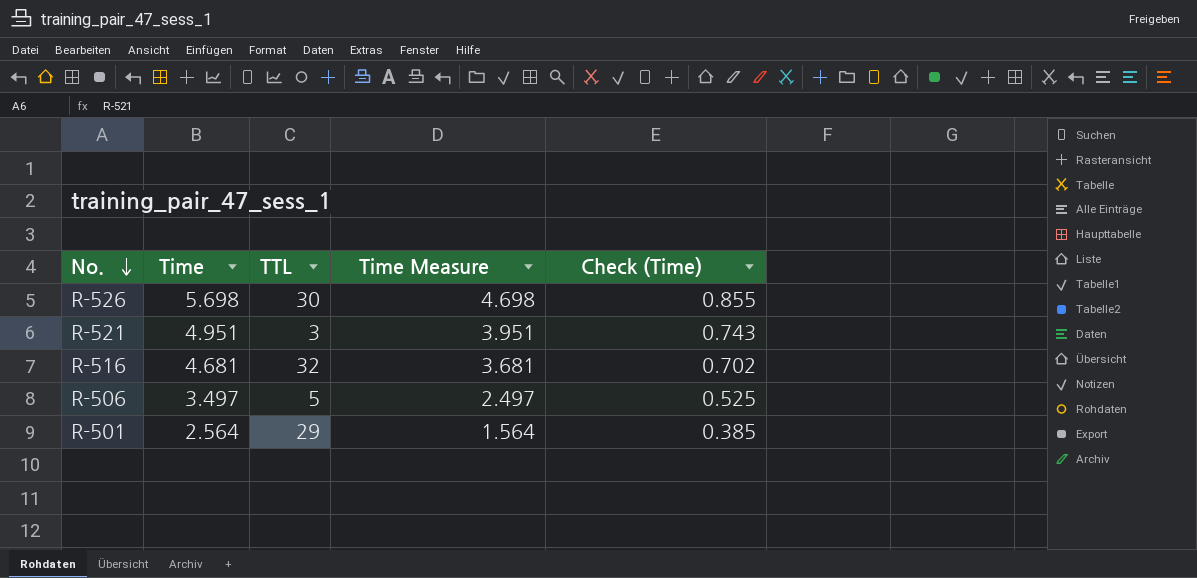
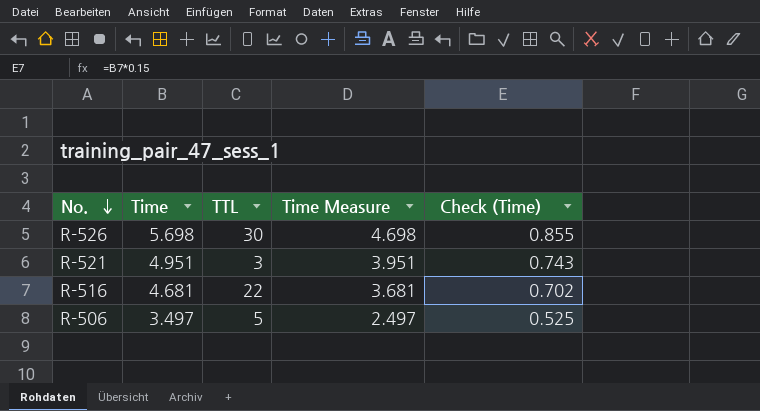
row R-501: 2.564 | 29 | 1.564 | 0.385 -> none
R-516 | TTL: 32 -> 22

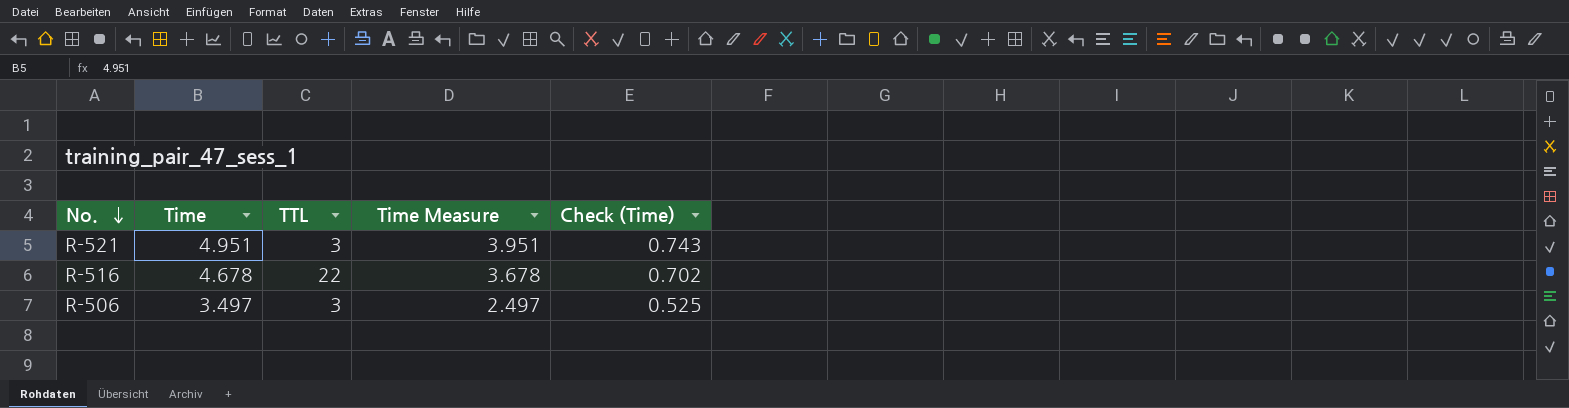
row R-526: 5.698 | 30 | 4.698 | 0.855 -> none
R-516 | Time: 4.681 -> 4.678
R-516 | Time Measure: 3.681 -> 3.678
R-506 | TTL: 5 -> 3

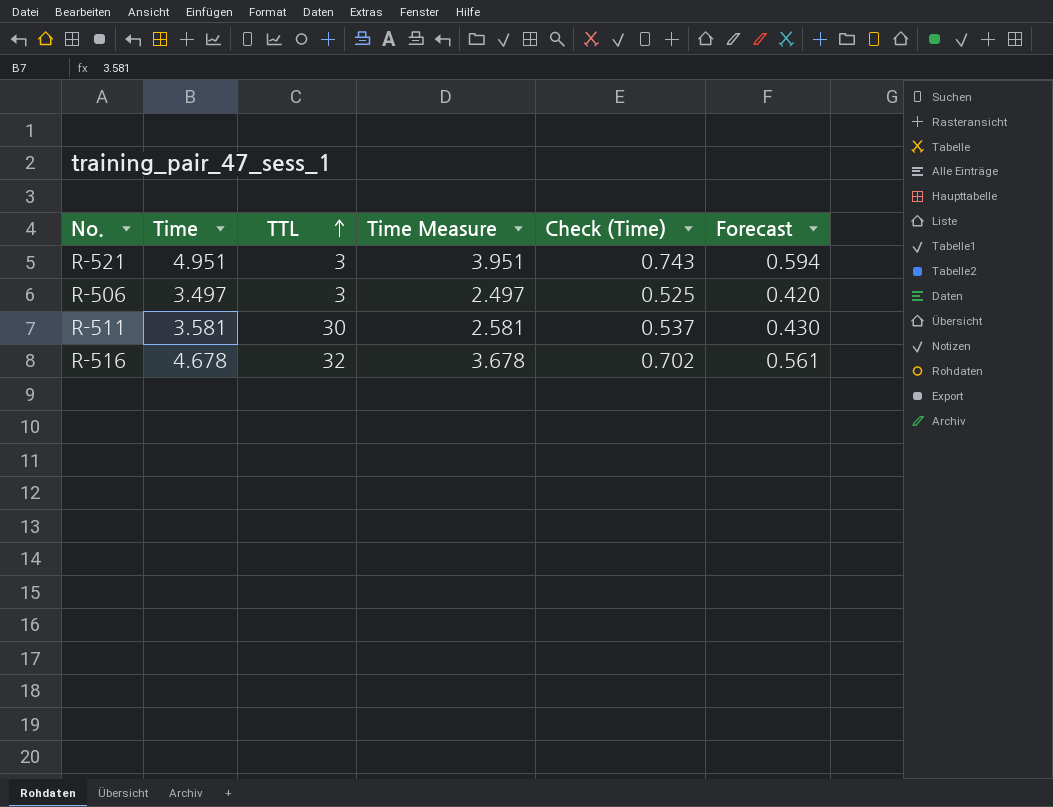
row order: No. descending -> TTL ascending
column Forecast | formula: none -> [Time] * 0.12
row R-511: none -> 3.581 | 30 | 2.581 | 0.537 | 0.430
R-516 | TTL: 22 -> 32

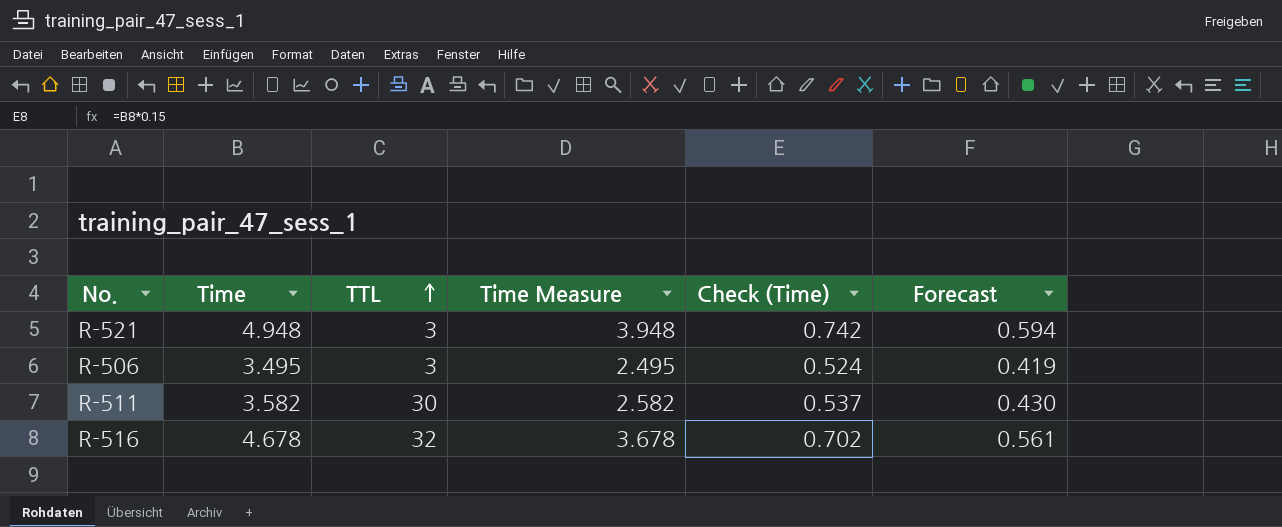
R-521 | Time: 4.951 -> 4.948
R-521 | Time Measure: 3.951 -> 3.948
R-521 | Check (Time): 0.743 -> 0.742
R-506 | Time: 3.497 -> 3.495
R-506 | Time Measure: 2.497 -> 2.495
R-506 | Check (Time): 0.525 -> 0.524
R-506 | Forecast: 0.420 -> 0.419
R-511 | Time: 3.581 -> 3.582
R-511 | Time Measure: 2.581 -> 2.582

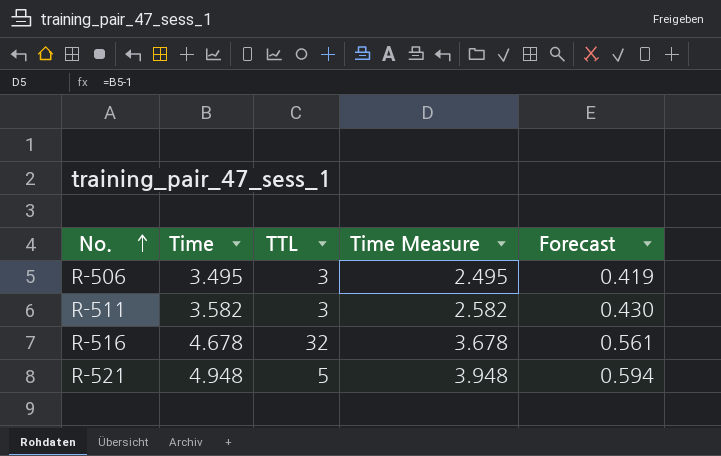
row order: TTL ascending -> No. ascending
column Check (Time) | formula: [Time] * 0.15 -> none
R-511 | TTL: 30 -> 3
R-521 | TTL: 3 -> 5

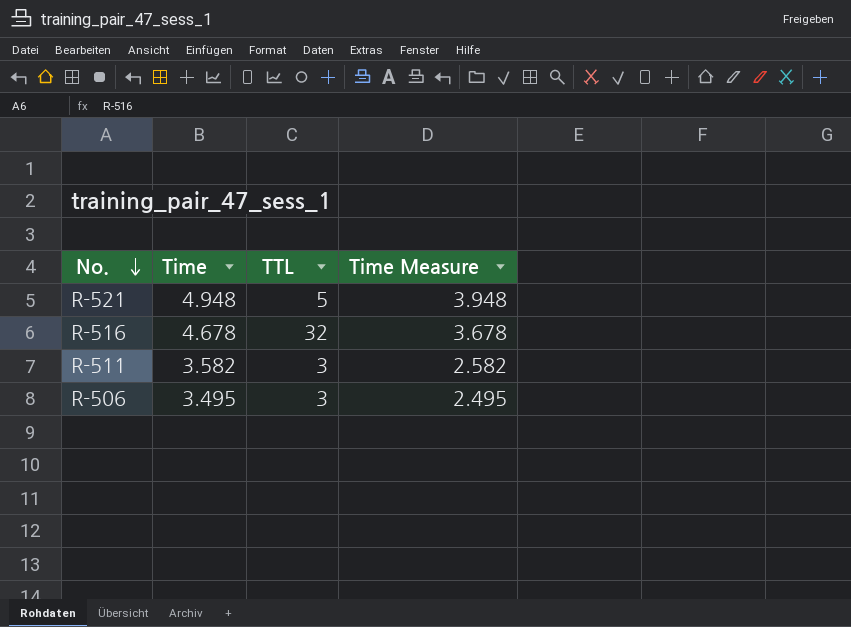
row order: No. ascending -> No. descending
column Forecast | formula: [Time] * 0.12 -> none

